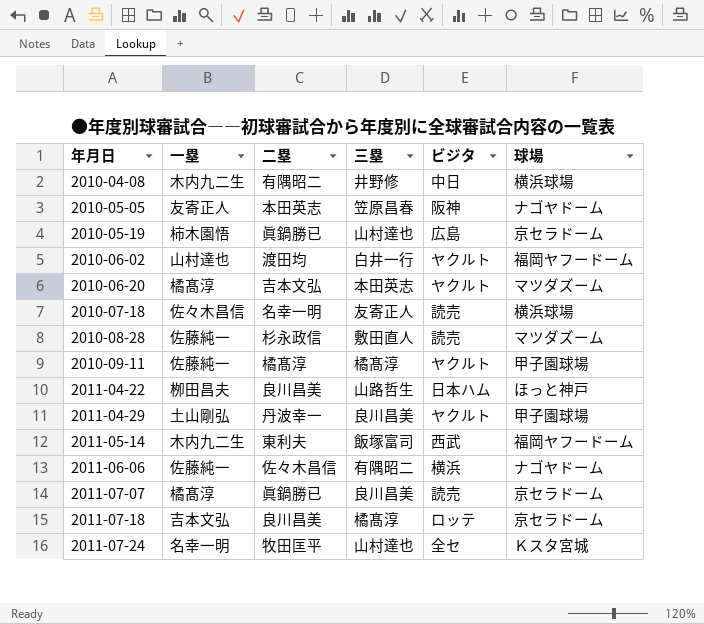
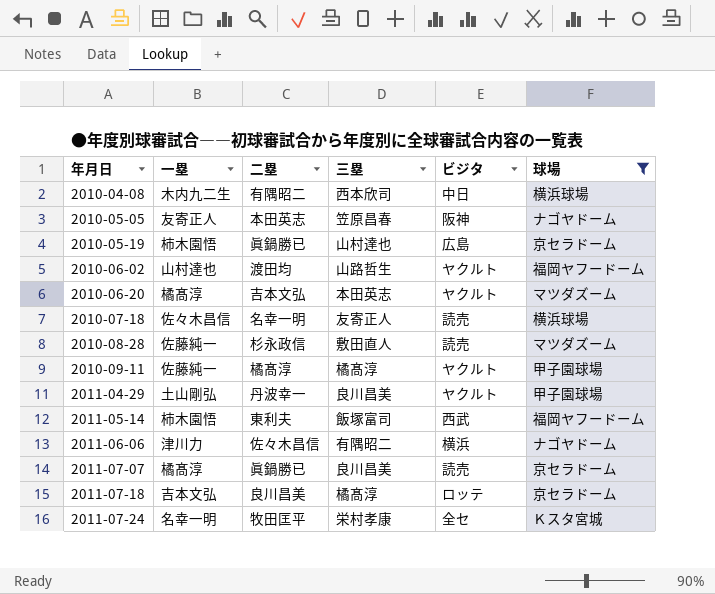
filter: none -> 球場 != ほっと神戸
2010-04-08 | 三塁: 井野修 -> 西本欣司
2010-06-02 | 三塁: 白井一行 -> 山路哲生
2011-05-14 | 一塁: 木内九二生 -> 柿木園悟
2011-06-06 | 一塁: 佐藤純一 -> 津川力
2011-07-24 | 三塁: 山村達也 -> 栄村孝康

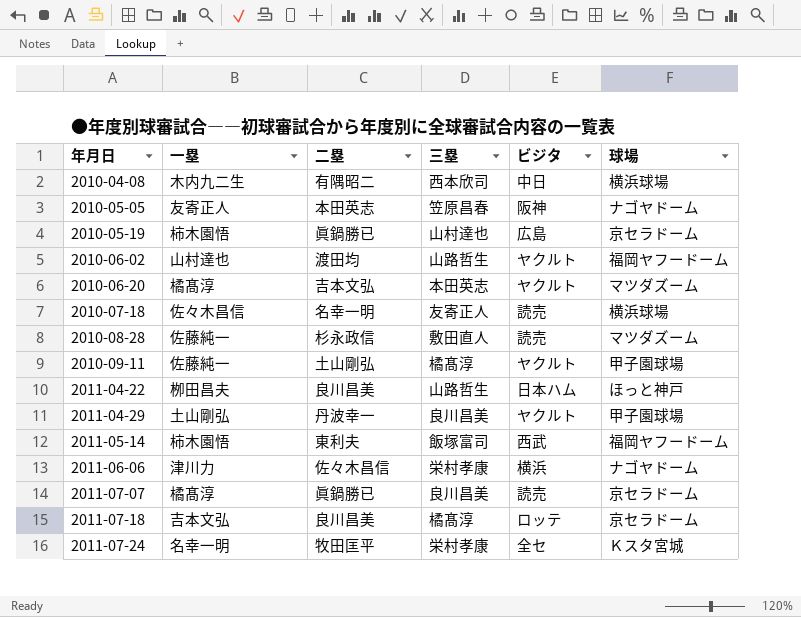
filter: 球場 != ほっと神戸 -> none
2010-09-11 | 二塁: 橘髙淳 -> 土山剛弘
2011-06-06 | 三塁: 有隅昭二 -> 栄村孝康

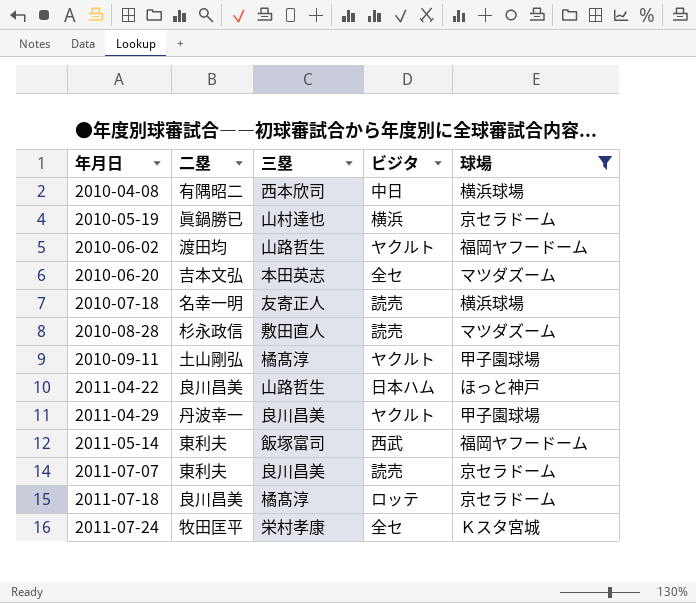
filter: none -> 球場 != ナゴヤドーム
column 一塁 | position: 2 -> none
2010-05-19 | ビジタ: 広島 -> 横浜
2010-06-20 | ビジタ: ヤクルト -> 全セ
2011-07-07 | 二塁: 眞鍋勝已 -> 東利夫

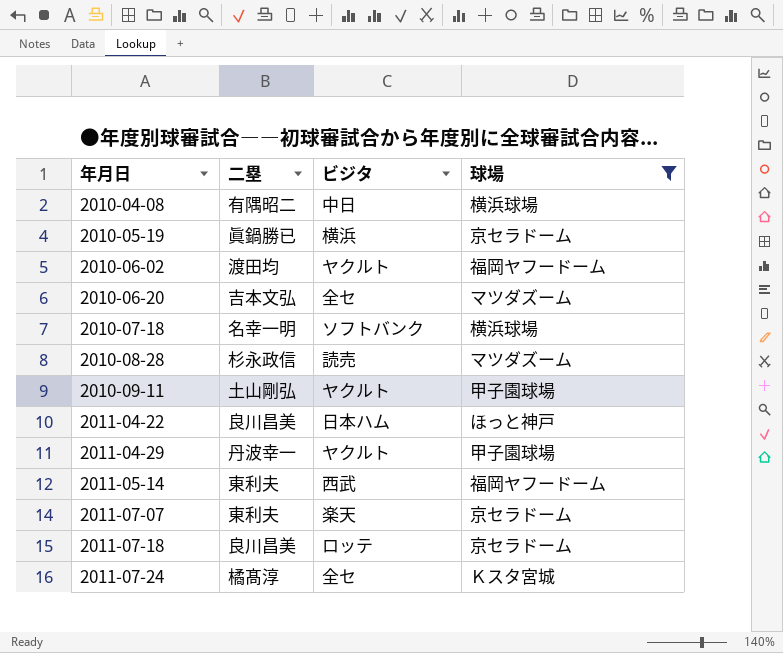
column 三塁 | position: 3 -> none
2010-07-18 | ビジタ: 読売 -> ソフトバンク
2011-07-07 | ビジタ: 読売 -> 楽天
2011-07-24 | 二塁: 牧田匡平 -> 橘髙淳

